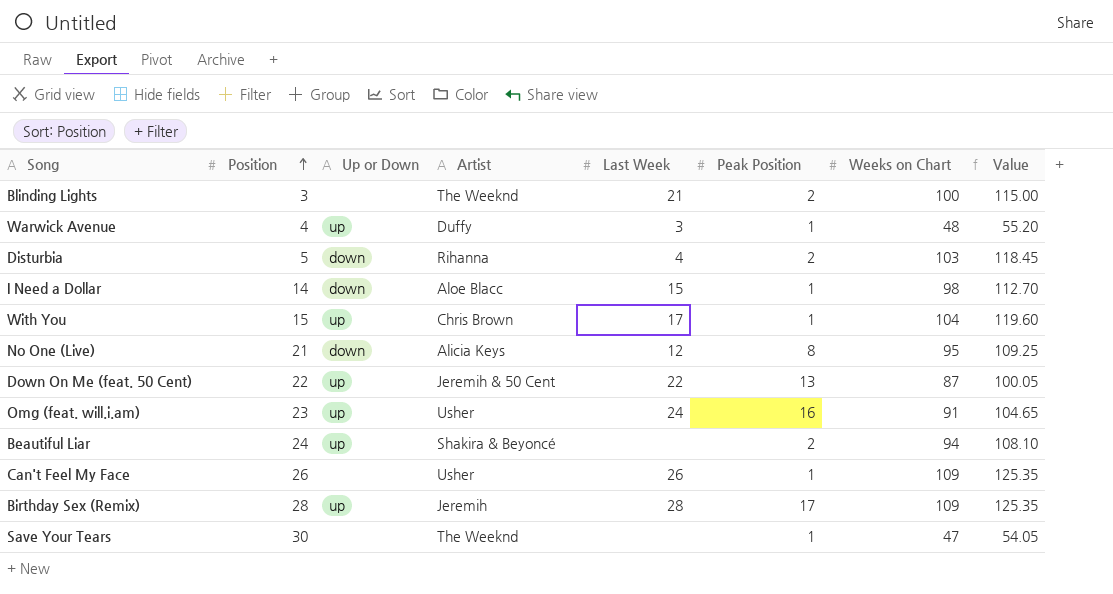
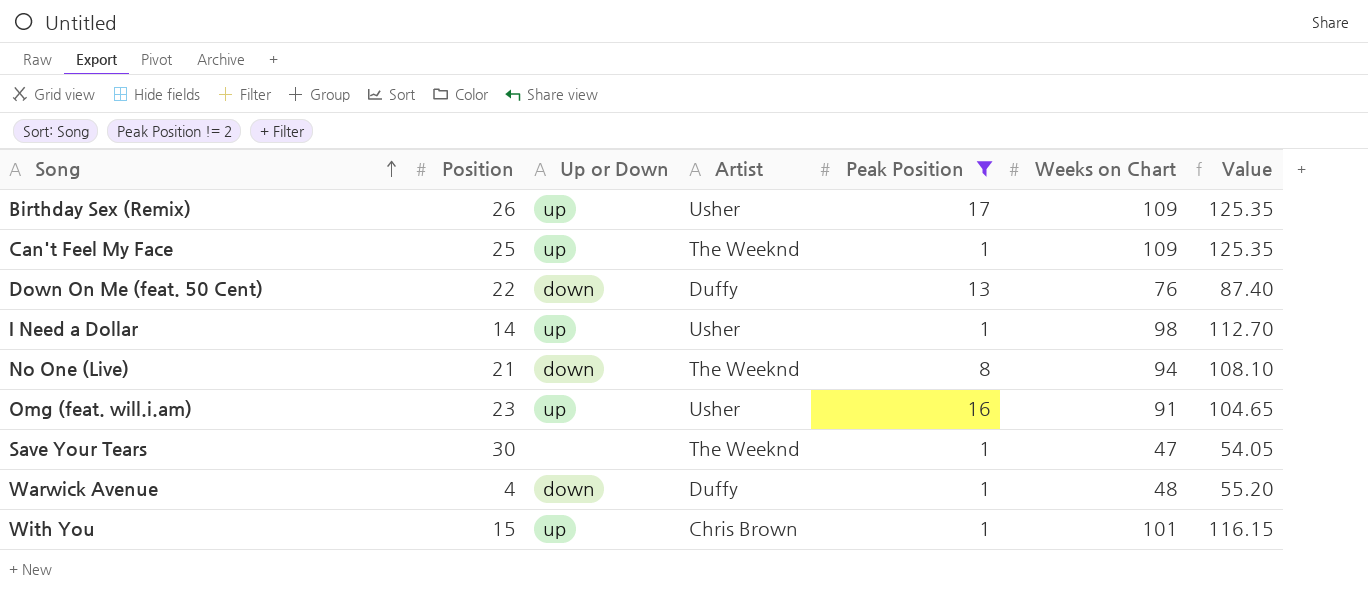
filter: none -> Peak Position != 2
row order: Position ascending -> Song ascending
column Last Week | position: 5 -> none
Birthday Sex (Remix) | Position: 28 -> 26
Birthday Sex (Remix) | Artist: Jeremih -> Usher
Can't Feel My Face | Position: 26 -> 25
Can't Feel My Face | Up or Down: none -> up
Can't Feel My Face | Artist: Usher -> The Weeknd
Down On Me (feat. 50 Cent) | Up or Down: up -> down
Down On Me (feat. 50 Cent) | Artist: Jeremih & 50 Cent -> Duffy
Down On Me (feat. 50 Cent) | Weeks on Chart: 87 -> 76
Down On Me (feat. 50 Cent) | Value: 100.05 -> 87.40
I Need a Dollar | Up or Down: down -> up
I Need a Dollar | Artist: Aloe Blacc -> Usher
No One (Live) | Artist: Alicia Keys -> The Weeknd
No One (Live) | Weeks on Chart: 95 -> 94
No One (Live) | Value: 109.25 -> 108.10
Warwick Avenue | Up or Down: up -> down
With You | Weeks on Chart: 104 -> 101
With You | Value: 119.60 -> 116.15

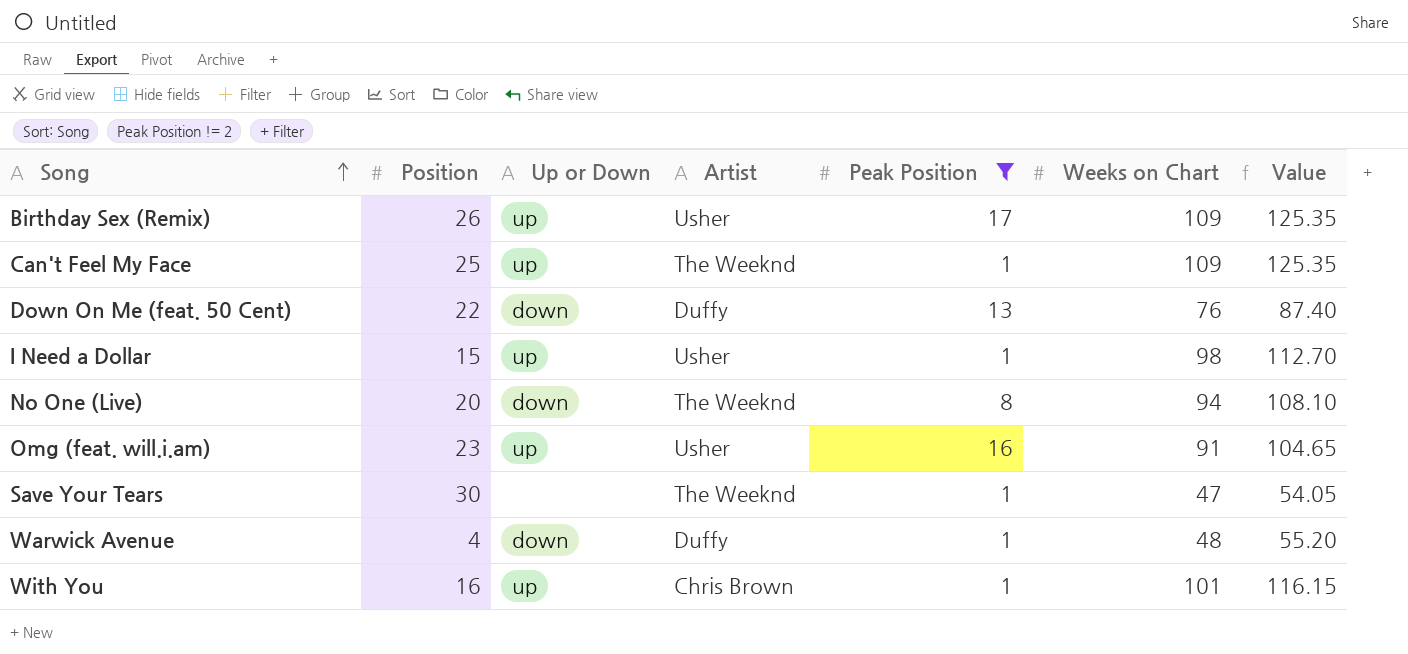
I Need a Dollar | Position: 14 -> 15
No One (Live) | Position: 21 -> 20
With You | Position: 15 -> 16

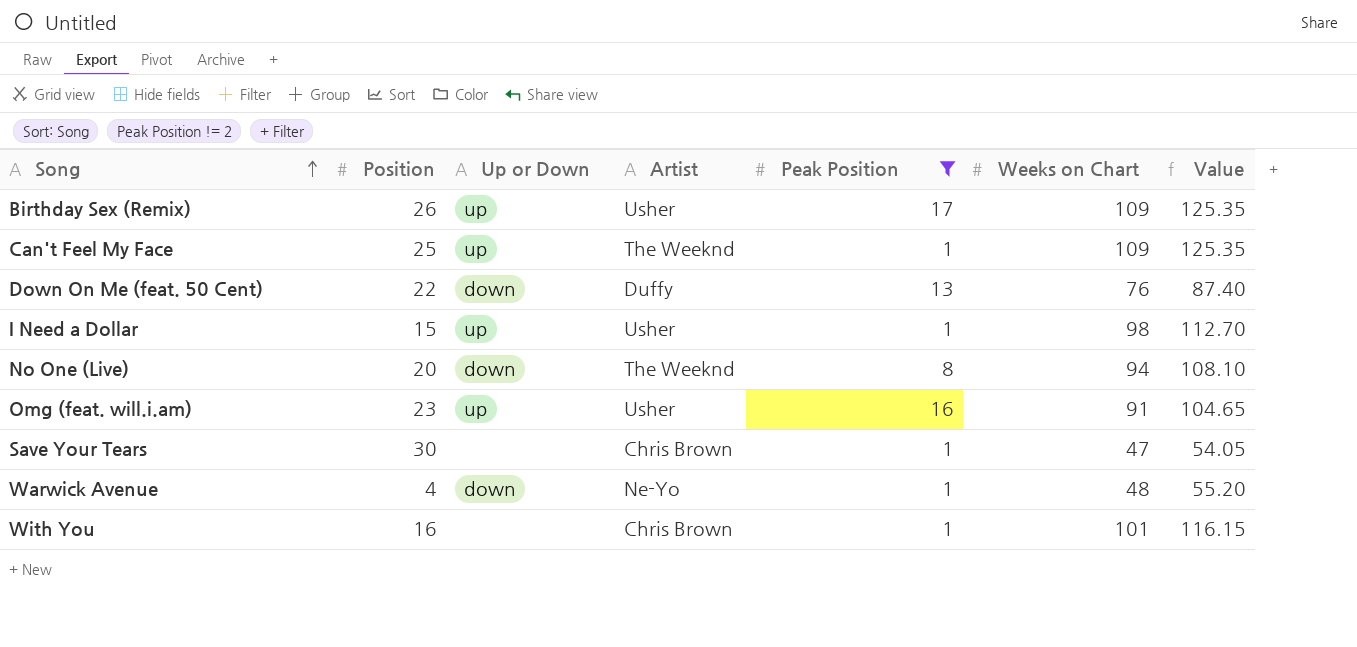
Save Your Tears | Artist: The Weeknd -> Chris Brown
Warwick Avenue | Artist: Duffy -> Ne-Yo
With You | Up or Down: up -> none

